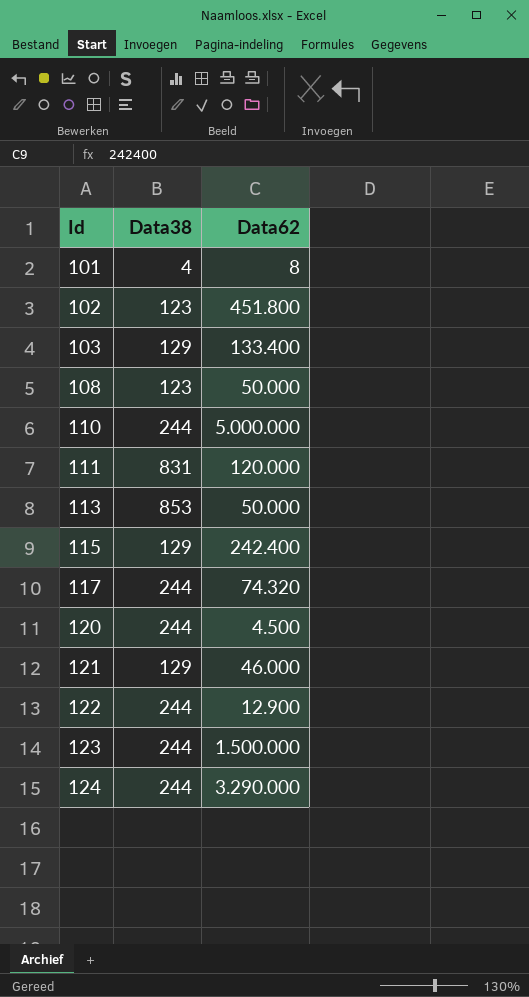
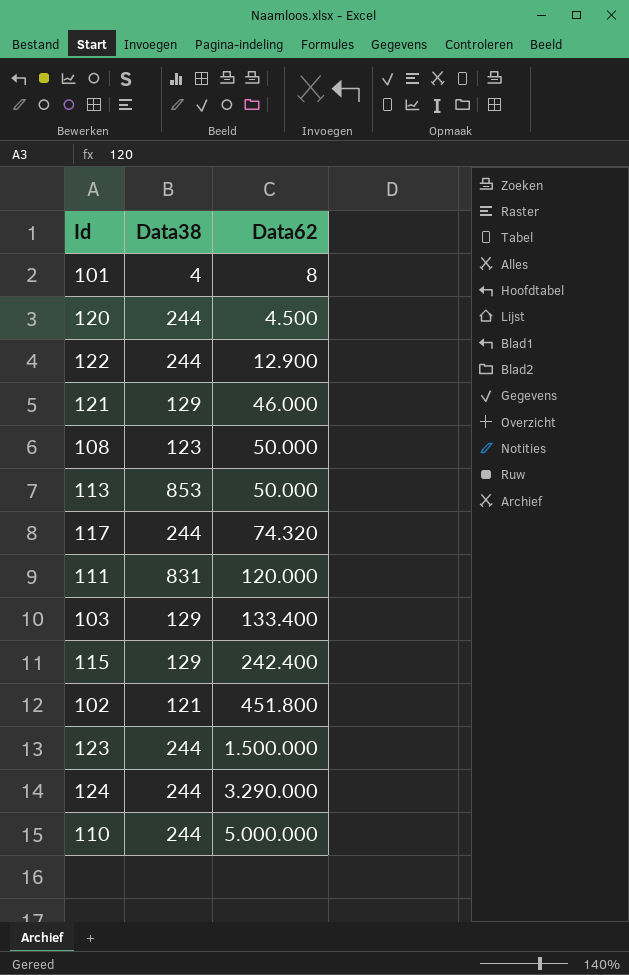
row order: Id ascending -> Data62 ascending
102 | Data38: 123 -> 121

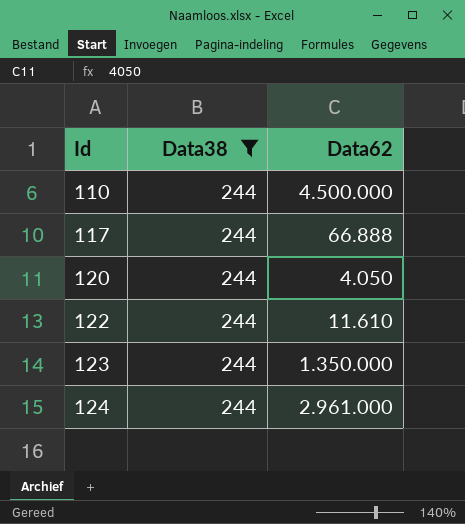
filter: none -> Data38 = 244
row order: Data62 ascending -> Id ascending
110 | Data62: 5.000.000 -> 4.500.000
117 | Data62: 74.320 -> 66.888
120 | Data62: 4.500 -> 4.050
122 | Data62: 12.900 -> 11.610
123 | Data62: 1.500.000 -> 1.350.000
124 | Data62: 3.290.000 -> 2.961.000

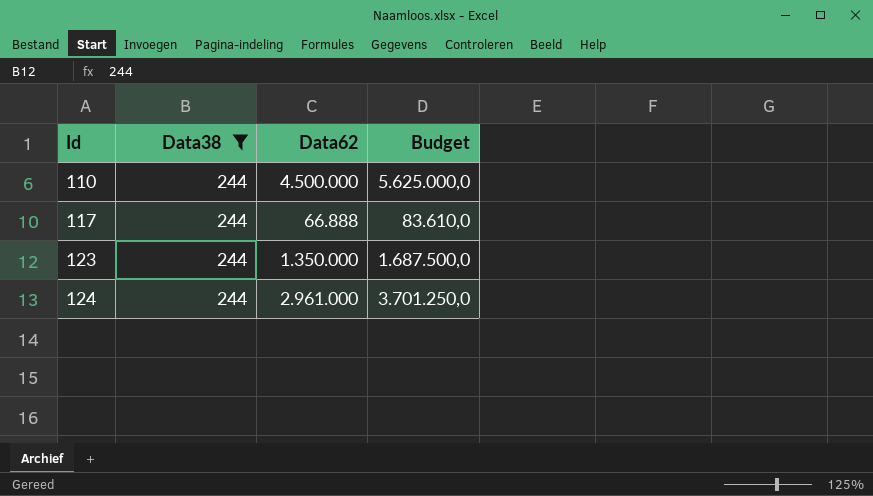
column Budget | formula: none -> [Data62] * 1,25
row 120: 244 | 4.050 -> none
row 122: 244 | 11.610 -> none

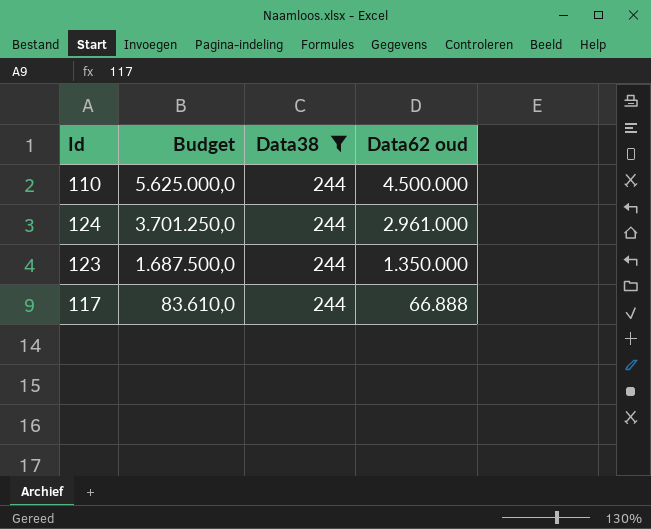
row order: Id ascending -> Budget descending
column Budget | position: 4 -> 2
column name: Data62 -> Data62 oud

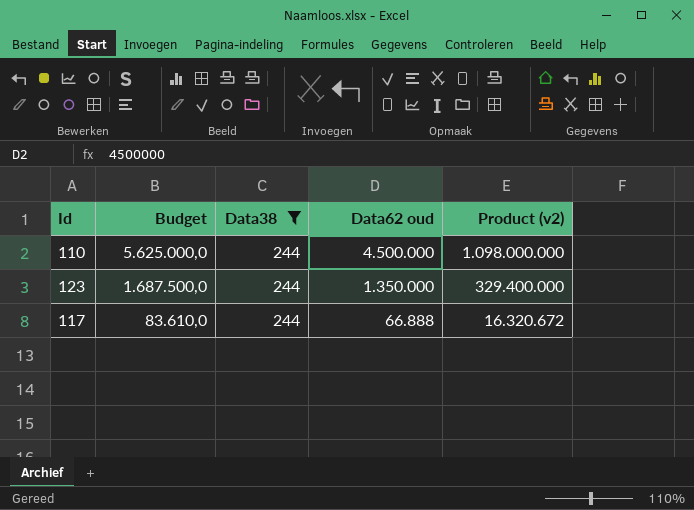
column Product (v2) | formula: none -> [Data38] * [Data62 oud]
row 124: 3.701.250,0 | 244 | 2.961.000 -> none

